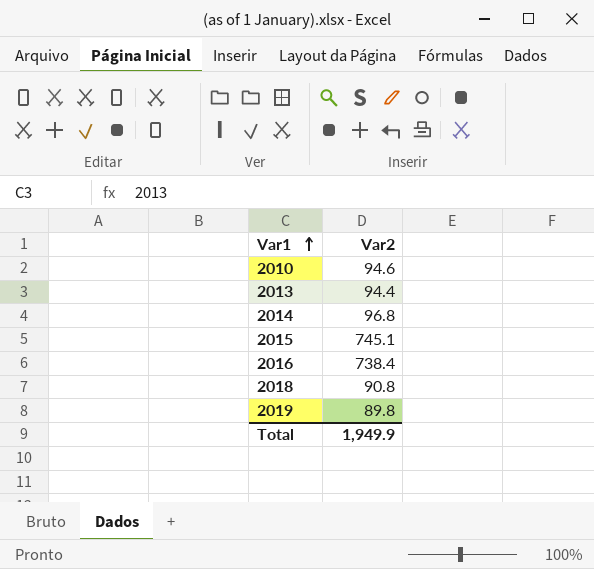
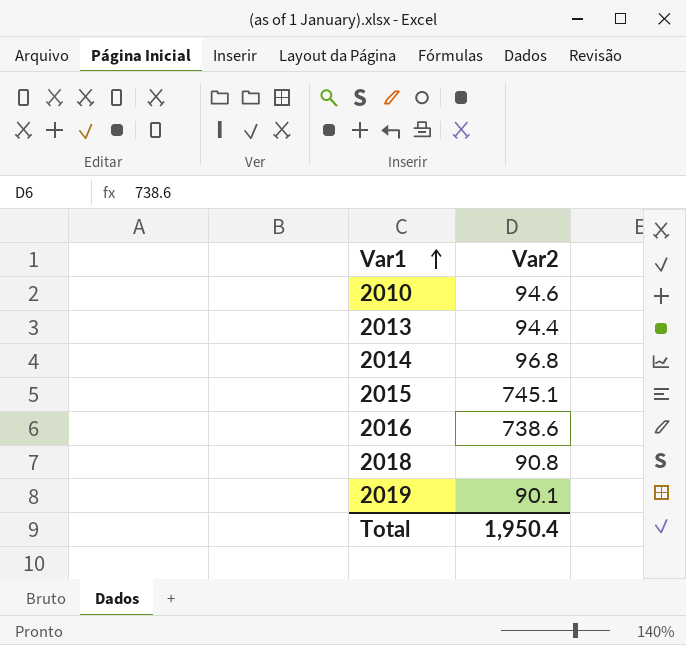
2016 | Var2: 738.4 -> 738.6
2019 | Var2: 89.8 -> 90.1
Total | Var2: 1,949.9 -> 1,950.4

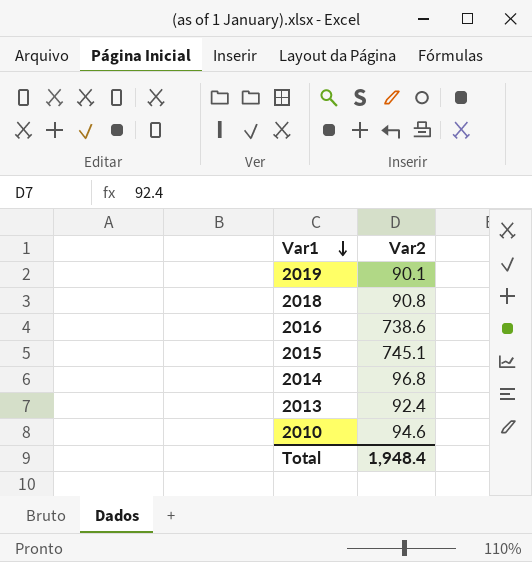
row order: Var1 ascending -> Var1 descending
2013 | Var2: 94.4 -> 92.4
Total | Var2: 1,950.4 -> 1,948.4

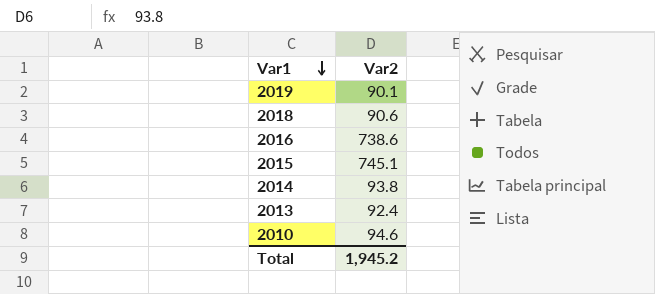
2018 | Var2: 90.8 -> 90.6
2014 | Var2: 96.8 -> 93.8
Total | Var2: 1,948.4 -> 1,945.2

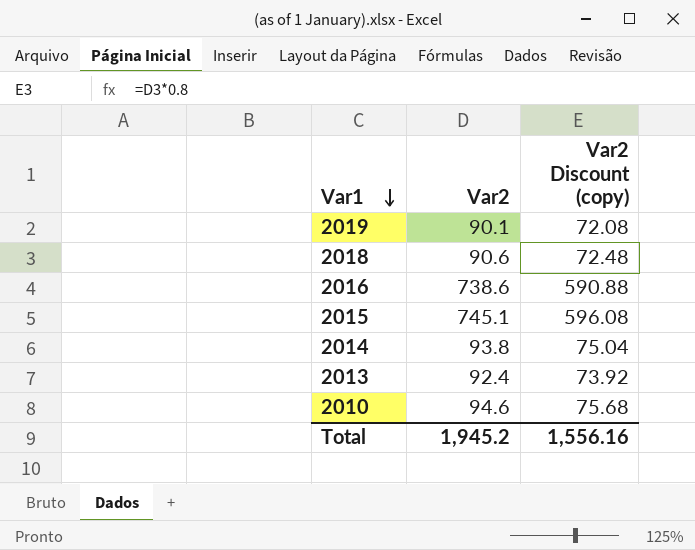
column Var2 Discount (copy) | formula: none -> [Var2] * 0.8

